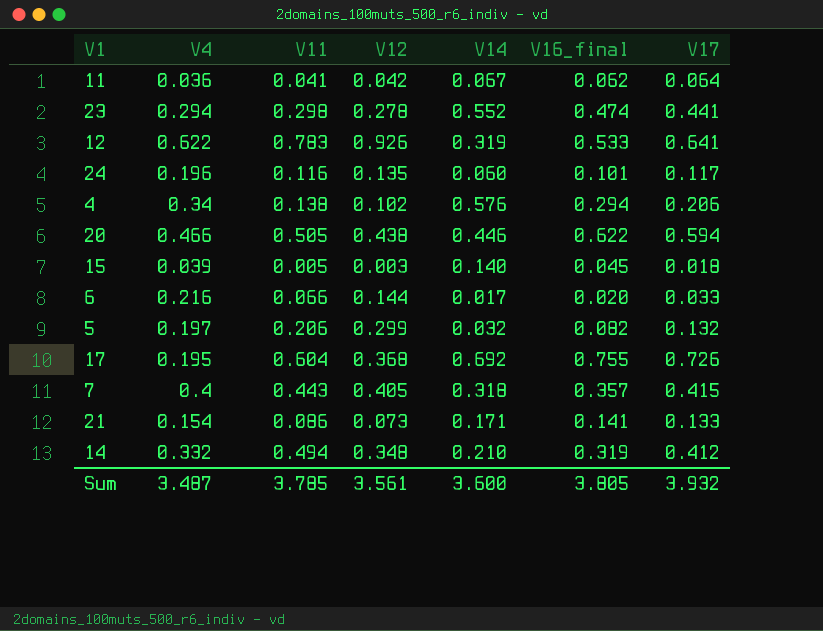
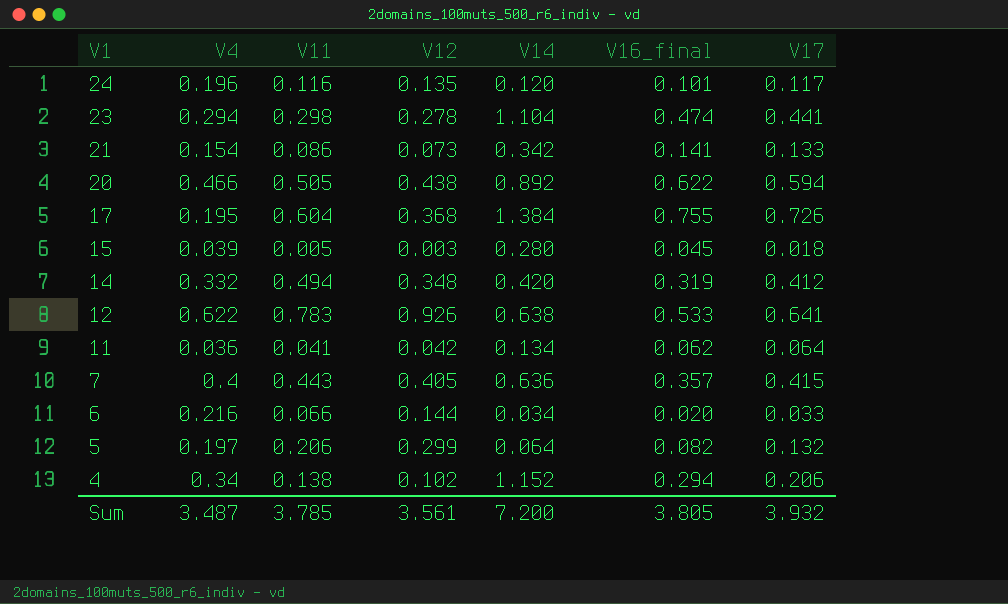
row order: none -> V1 descending
24 | V14: 0.060 -> 0.120
23 | V14: 0.552 -> 1.104
21 | V14: 0.171 -> 0.342
20 | V14: 0.446 -> 0.892
17 | V14: 0.692 -> 1.384
15 | V14: 0.140 -> 0.280
14 | V14: 0.210 -> 0.420
12 | V14: 0.319 -> 0.638
11 | V14: 0.067 -> 0.134
7 | V14: 0.318 -> 0.636
6 | V14: 0.017 -> 0.034
5 | V14: 0.032 -> 0.064
4 | V14: 0.576 -> 1.152
Sum | V14: 3.600 -> 7.200

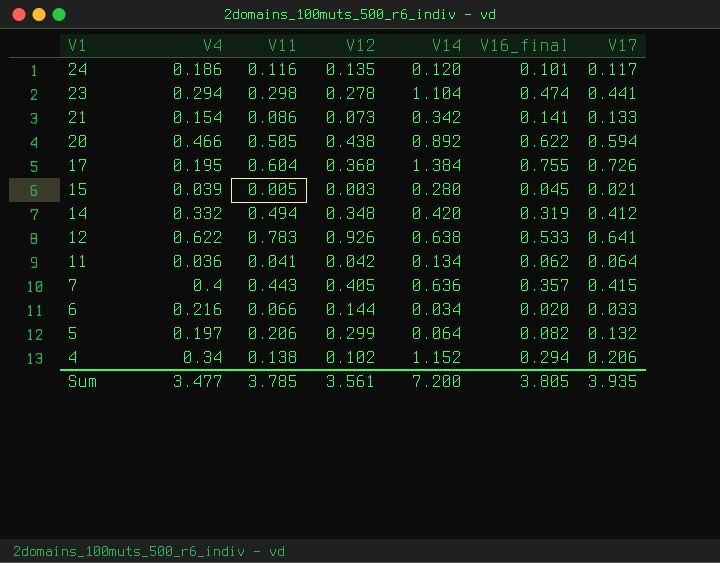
24 | V4: 0.196 -> 0.186
15 | V17: 0.018 -> 0.021
Sum | V4: 3.487 -> 3.477
Sum | V17: 3.932 -> 3.935

